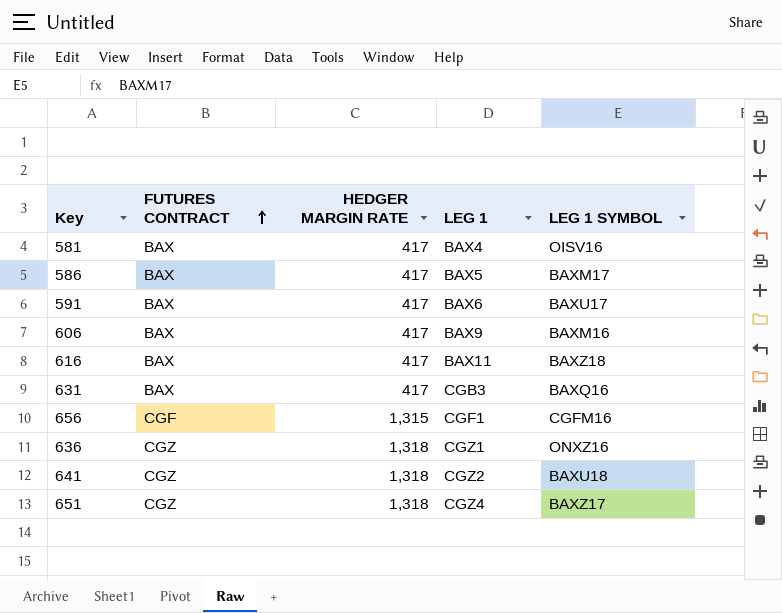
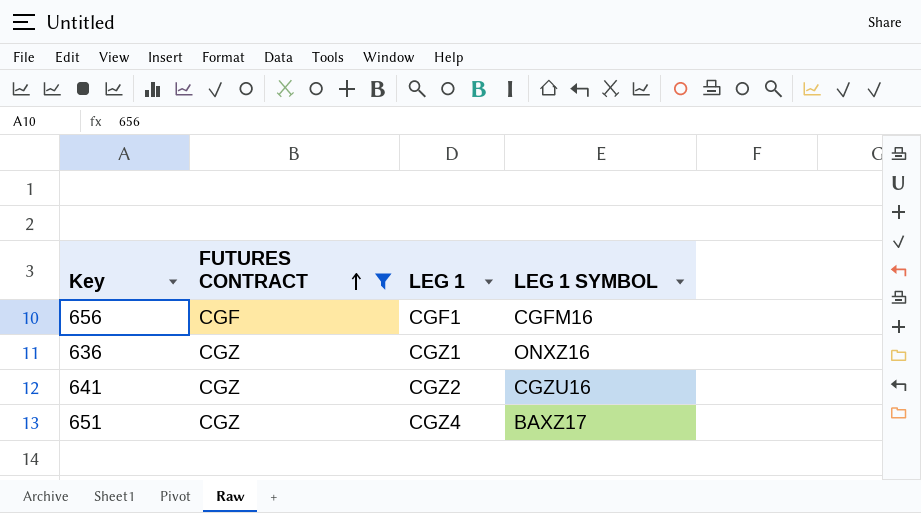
filter: none -> FUTURES CONTRACT != BAX
column HEDGER MARGIN RATE | position: 3 -> none
641 | LEG 1 SYMBOL: BAXU18 -> CGZU16

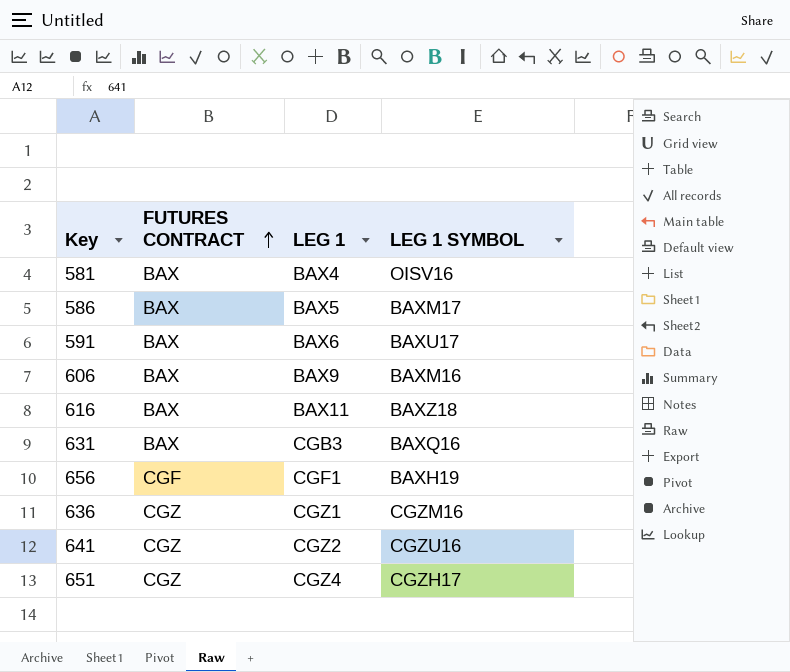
filter: FUTURES CONTRACT != BAX -> none
656 | LEG 1 SYMBOL: CGFM16 -> BAXH19
636 | LEG 1 SYMBOL: ONXZ16 -> CGZM16
651 | LEG 1 SYMBOL: BAXZ17 -> CGZH17

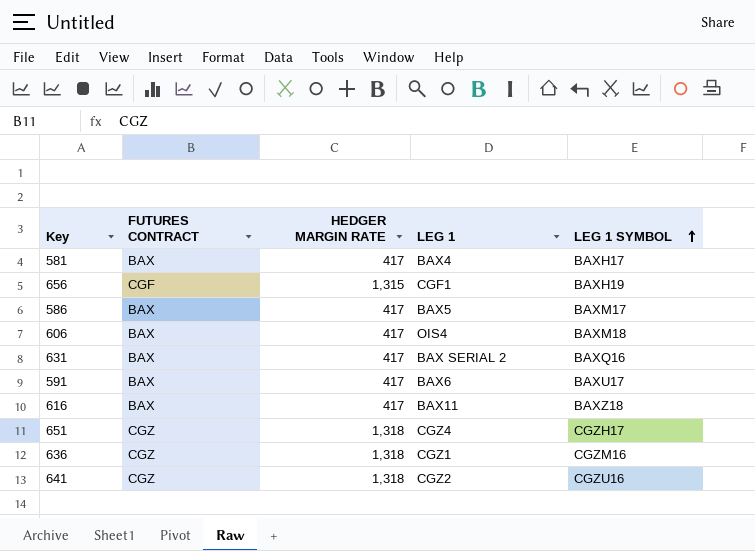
row order: FUTURES CONTRACT ascending -> LEG 1 SYMBOL ascending
column HEDGER MARGIN RATE | position: none -> 3
581 | LEG 1 SYMBOL: OISV16 -> BAXH17
606 | LEG 1: BAX9 -> OIS4
606 | LEG 1 SYMBOL: BAXM16 -> BAXM18
631 | LEG 1: CGB3 -> BAX SERIAL 2

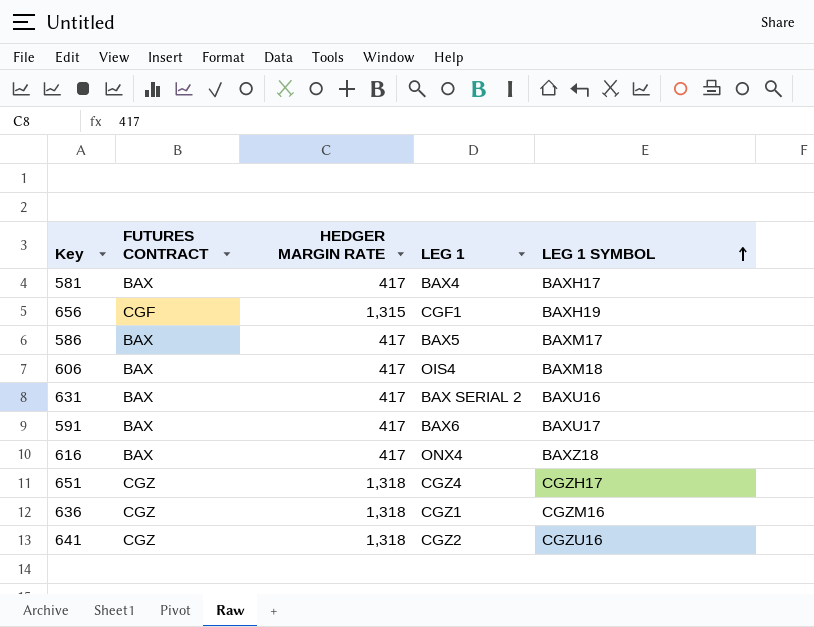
631 | LEG 1 SYMBOL: BAXQ16 -> BAXU16
616 | LEG 1: BAX11 -> ONX4

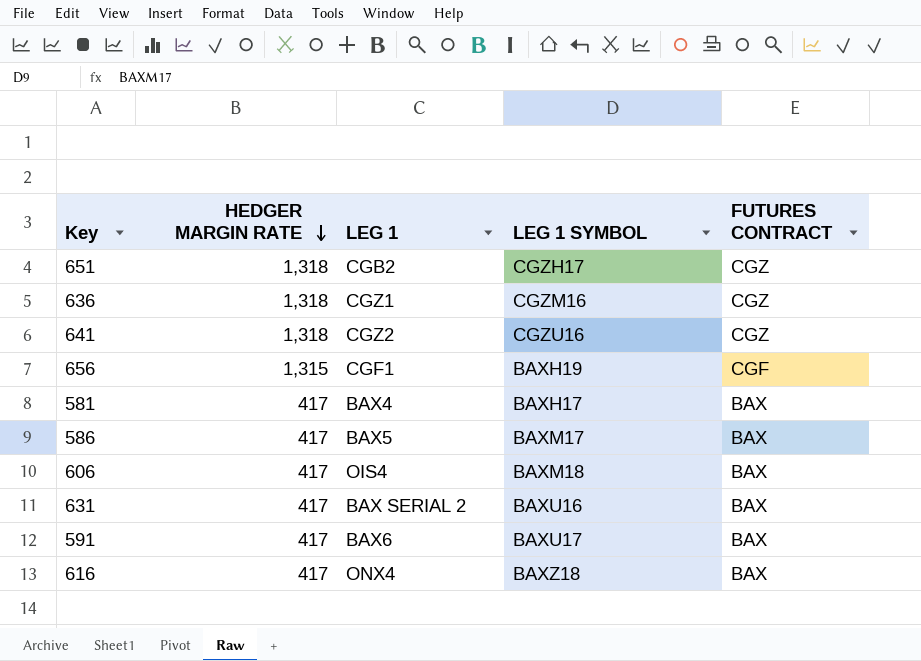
row order: LEG 1 SYMBOL ascending -> HEDGER MARGIN RATE descending
column FUTURES CONTRACT | position: 2 -> 5
651 | LEG 1: CGZ4 -> CGB2

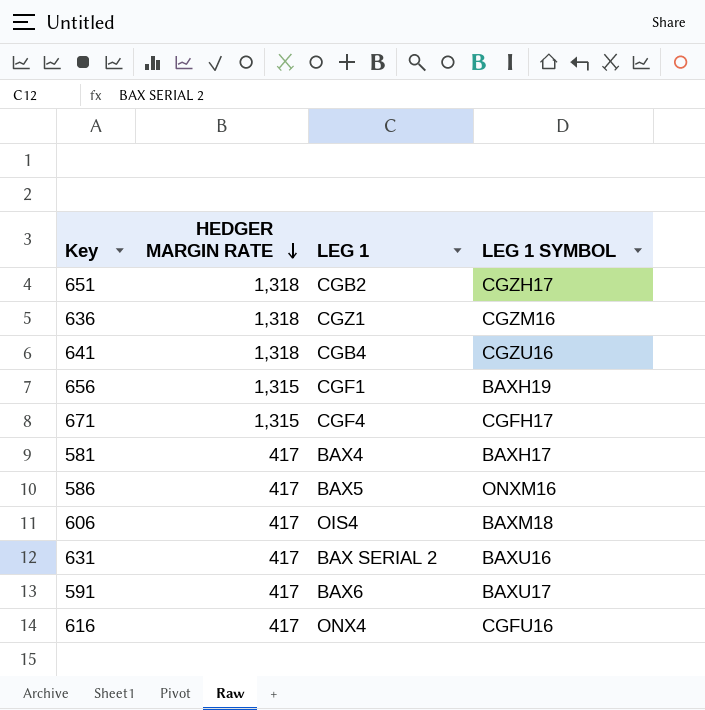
column FUTURES CONTRACT | position: 5 -> none
641 | LEG 1: CGZ2 -> CGB4
row 671: none -> 1,315 | CGF4 | CGFH17
586 | LEG 1 SYMBOL: BAXM17 -> ONXM16
616 | LEG 1 SYMBOL: BAXZ18 -> CGFU16

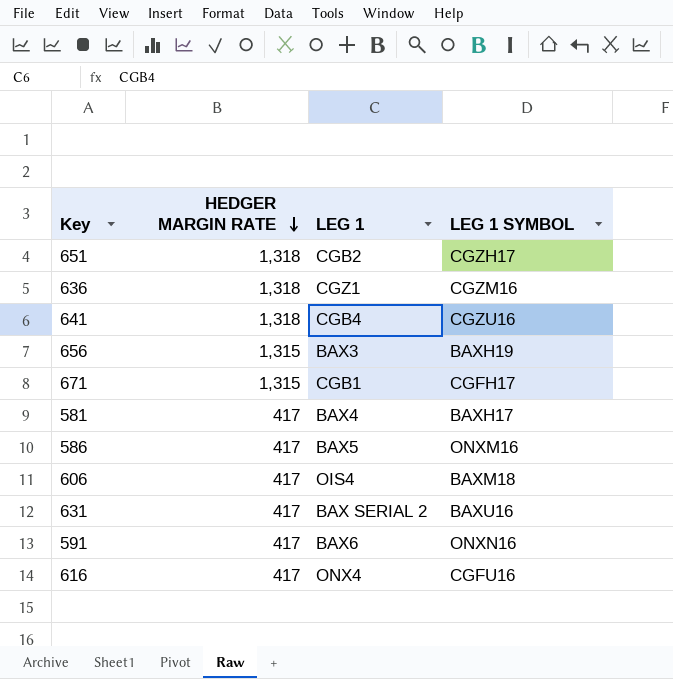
656 | LEG 1: CGF1 -> BAX3
671 | LEG 1: CGF4 -> CGB1
591 | LEG 1 SYMBOL: BAXU17 -> ONXN16

